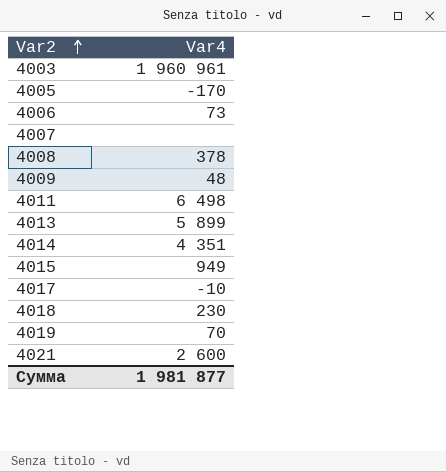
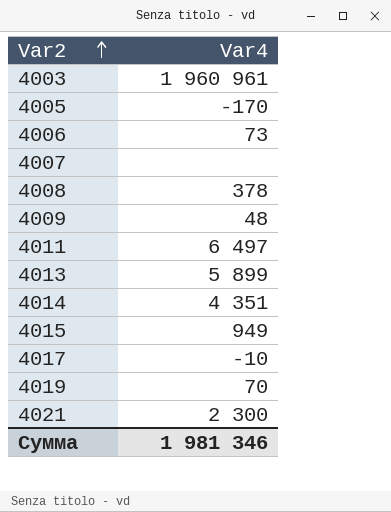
row 4018: 230 -> none
4011 | Var4: 6 498 -> 6 497
4021 | Var4: 2 600 -> 2 300
Сумма | Var4: 1 981 877 -> 1 981 346

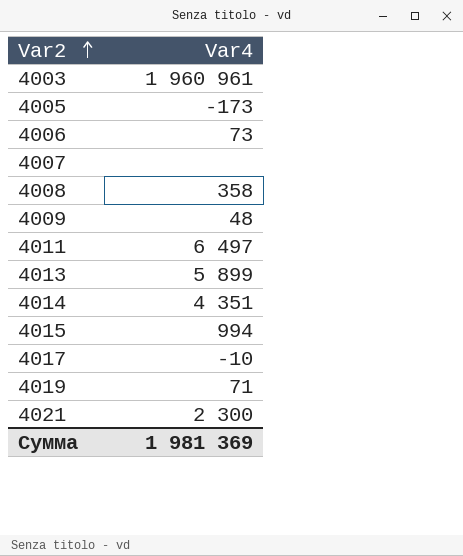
4005 | Var4: -170 -> -173
4008 | Var4: 378 -> 358
4015 | Var4: 949 -> 994
4019 | Var4: 70 -> 71
Сумма | Var4: 1 981 346 -> 1 981 369

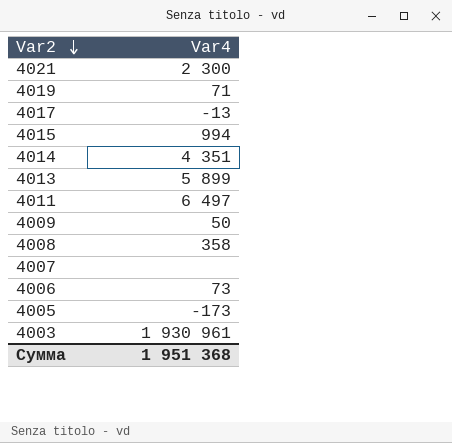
row order: Var2 ascending -> Var2 descending
4017 | Var4: -10 -> -13
4009 | Var4: 48 -> 50
4003 | Var4: 1 960 961 -> 1 930 961
Сумма | Var4: 1 981 369 -> 1 951 368

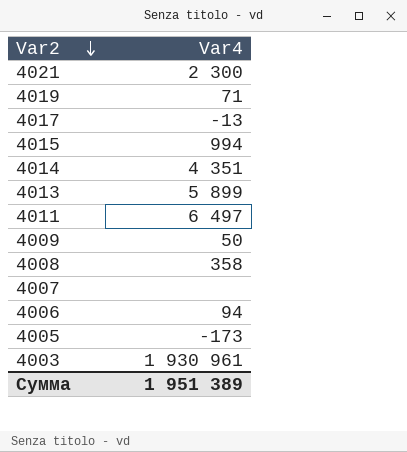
4006 | Var4: 73 -> 94
Сумма | Var4: 1 951 368 -> 1 951 389

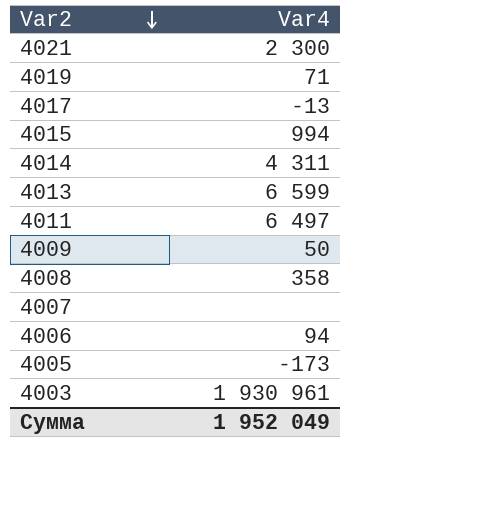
4014 | Var4: 4 351 -> 4 311
4013 | Var4: 5 899 -> 6 599
Сумма | Var4: 1 951 389 -> 1 952 049

